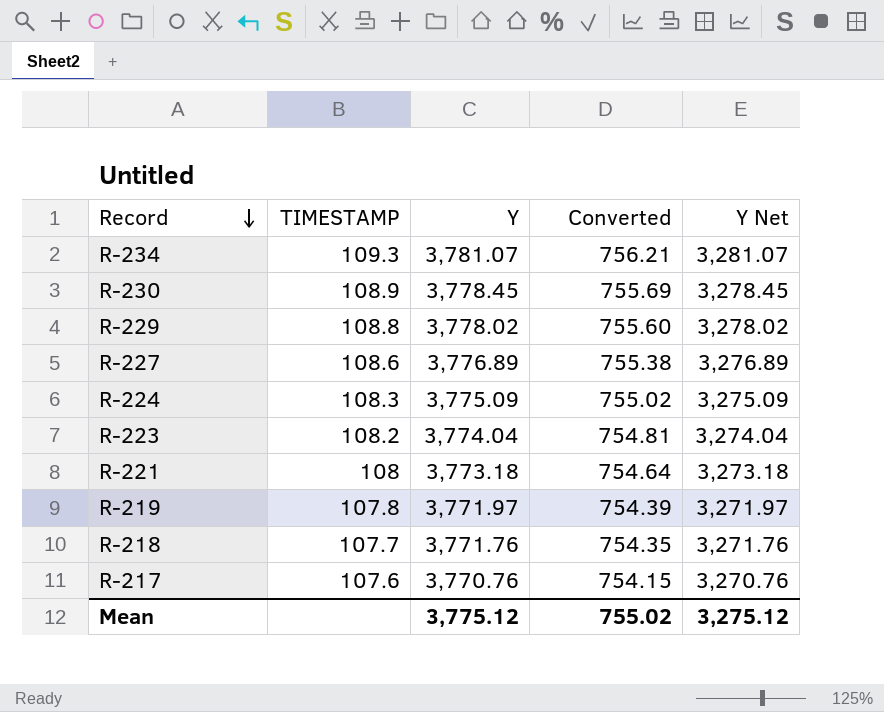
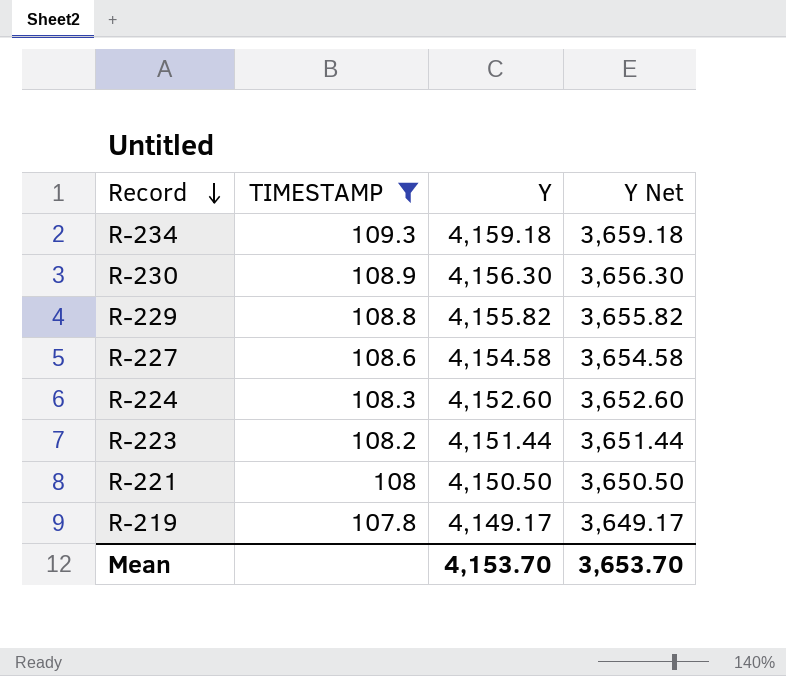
filter: none -> TIMESTAMP >= 107.8
column Converted | formula: [Y] * 0.2 -> none
R-234 | Y: 3,781.07 -> 4,159.18
R-234 | Y Net: 3,281.07 -> 3,659.18
R-230 | Y: 3,778.45 -> 4,156.30
R-230 | Y Net: 3,278.45 -> 3,656.30
R-229 | Y: 3,778.02 -> 4,155.82
R-229 | Y Net: 3,278.02 -> 3,655.82
R-227 | Y: 3,776.89 -> 4,154.58
R-227 | Y Net: 3,276.89 -> 3,654.58
R-224 | Y: 3,775.09 -> 4,152.60
R-224 | Y Net: 3,275.09 -> 3,652.60
R-223 | Y: 3,774.04 -> 4,151.44
R-223 | Y Net: 3,274.04 -> 3,651.44
R-221 | Y: 3,773.18 -> 4,150.50
R-221 | Y Net: 3,273.18 -> 3,650.50
R-219 | Y: 3,771.97 -> 4,149.17
R-219 | Y Net: 3,271.97 -> 3,649.17
Mean | Y: 3,775.12 -> 4,153.70
Mean | Y Net: 3,275.12 -> 3,653.70

